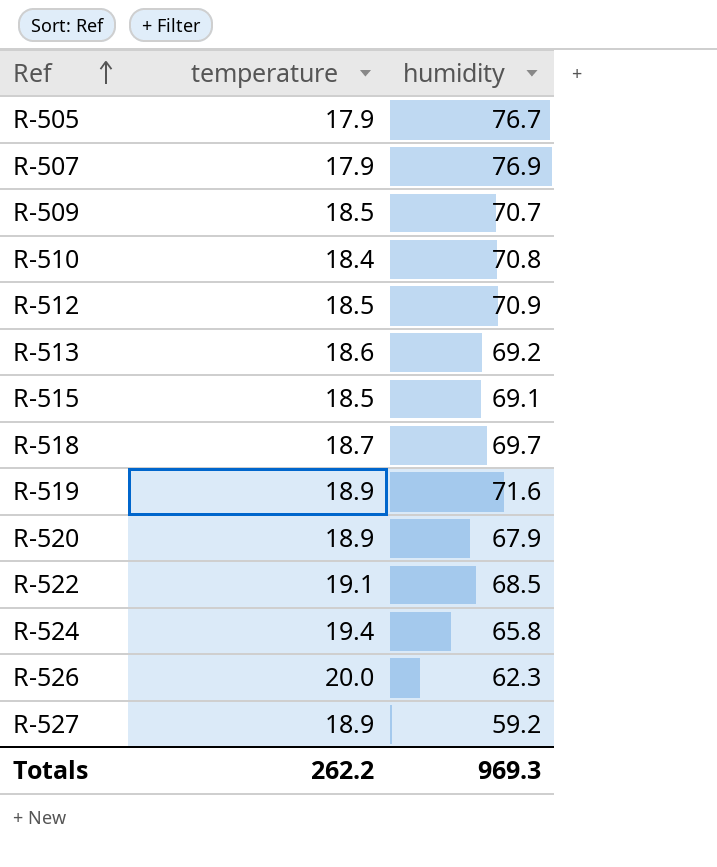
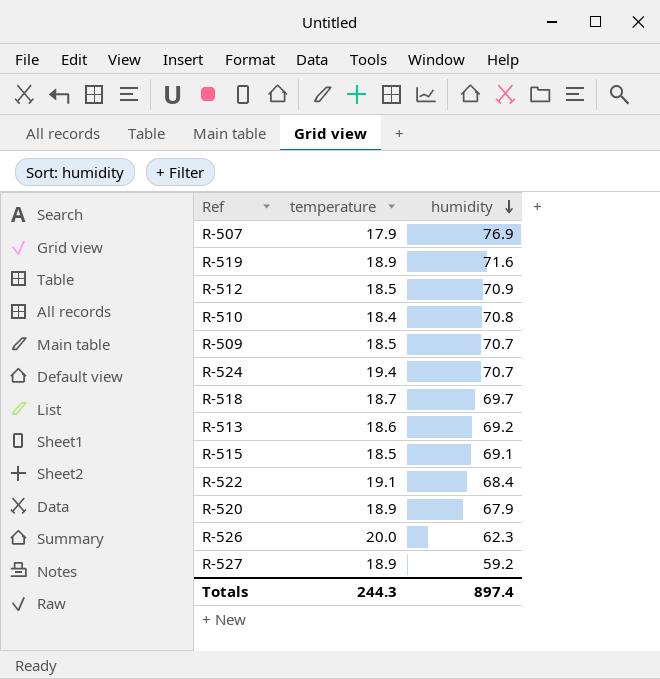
row order: Ref ascending -> humidity descending
row R-505: 17.9 | 76.7 -> none
R-524 | humidity: 65.8 -> 70.7
R-522 | humidity: 68.5 -> 68.4
Totals | temperature: 262.2 -> 244.3
Totals | humidity: 969.3 -> 897.4

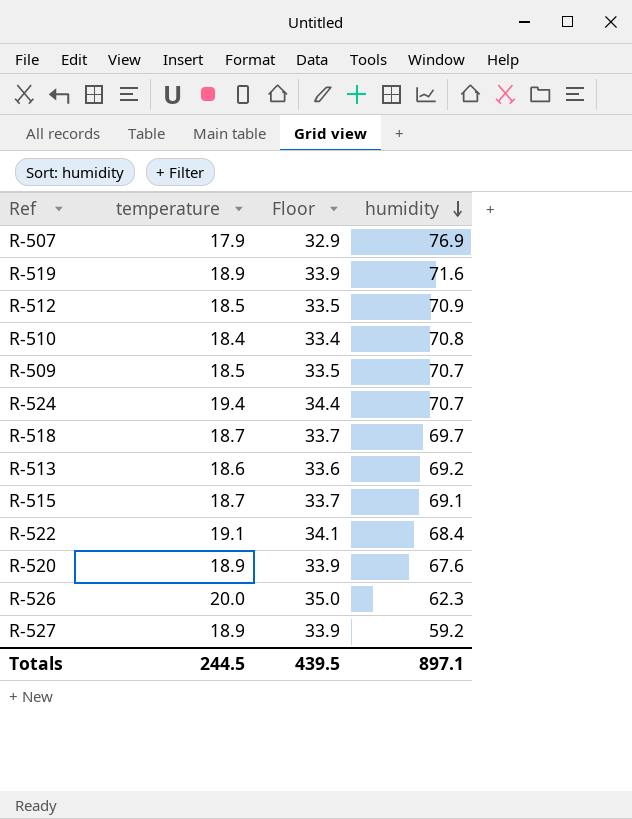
column Floor | formula: none -> [temperature] + 15
R-515 | temperature: 18.5 -> 18.7
R-520 | humidity: 67.9 -> 67.6
Totals | temperature: 244.3 -> 244.5
Totals | humidity: 897.4 -> 897.1

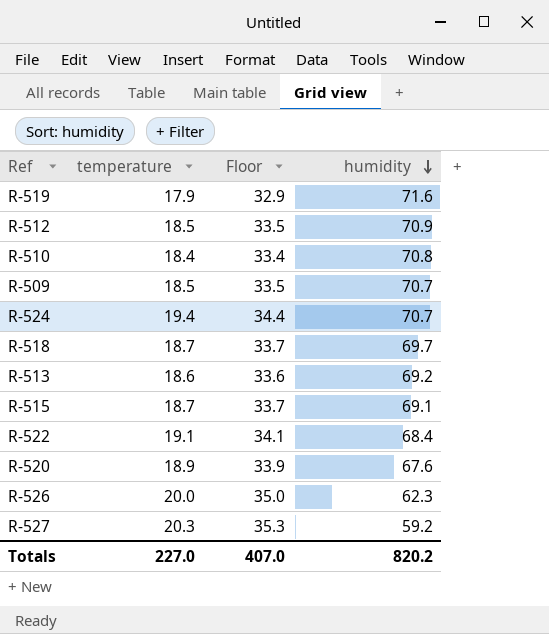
row R-507: 17.9 | 32.9 | 76.9 -> none
R-519 | temperature: 18.9 -> 17.9
R-519 | Floor: 33.9 -> 32.9
R-527 | temperature: 18.9 -> 20.3
R-527 | Floor: 33.9 -> 35.3
Totals | temperature: 244.5 -> 227.0
Totals | Floor: 439.5 -> 407.0
Totals | humidity: 897.1 -> 820.2

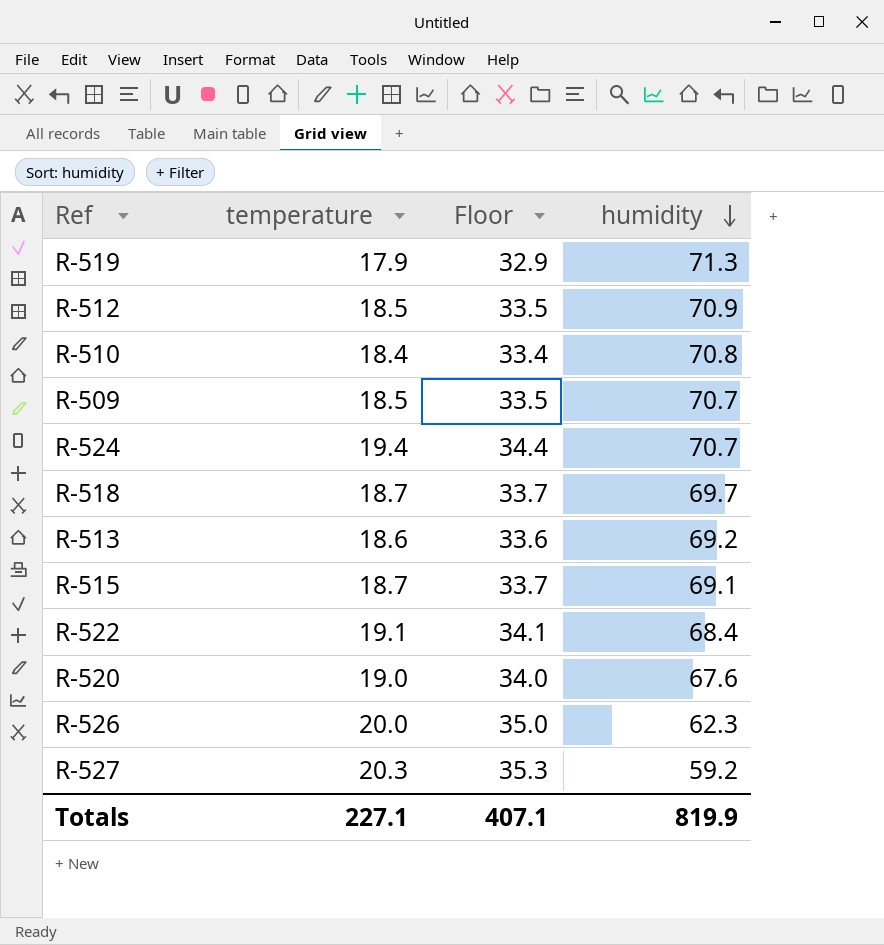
R-519 | humidity: 71.6 -> 71.3
R-520 | temperature: 18.9 -> 19.0
R-520 | Floor: 33.9 -> 34.0
Totals | temperature: 227.0 -> 227.1
Totals | Floor: 407.0 -> 407.1
Totals | humidity: 820.2 -> 819.9

